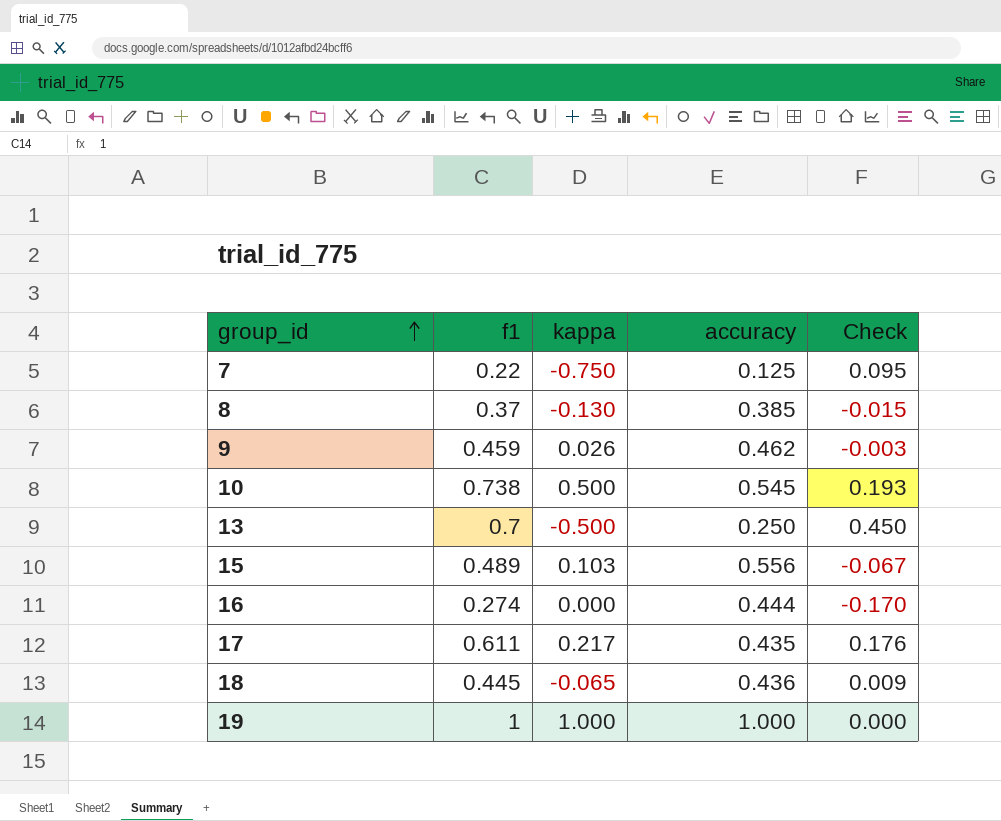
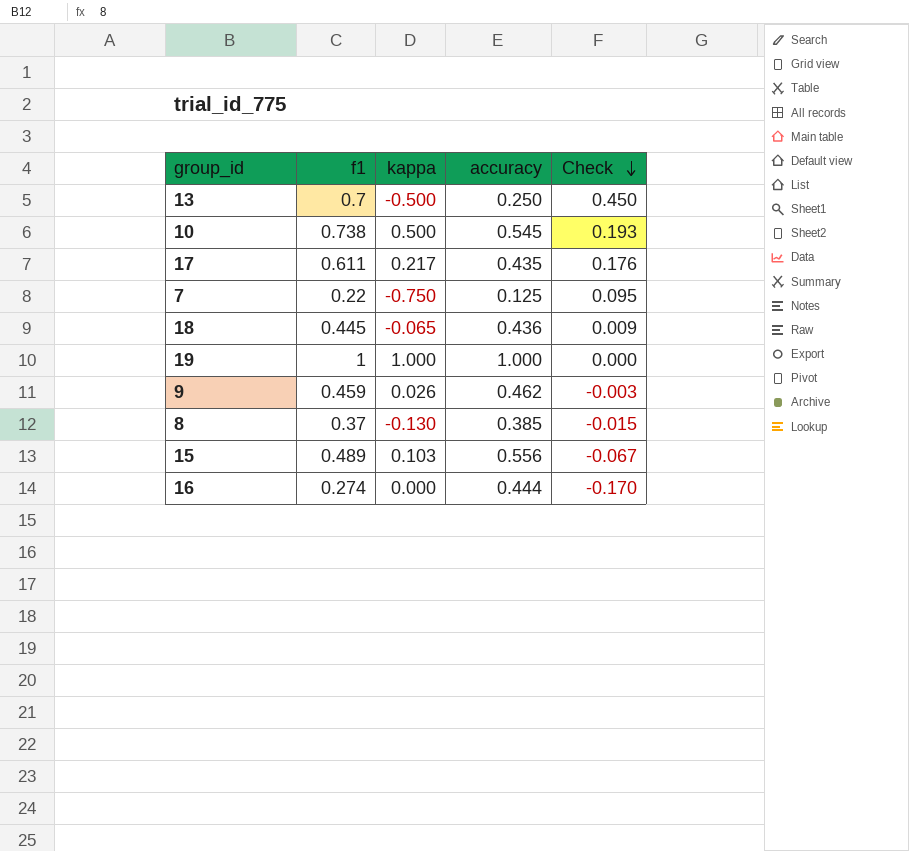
row order: group_id ascending -> Check descending

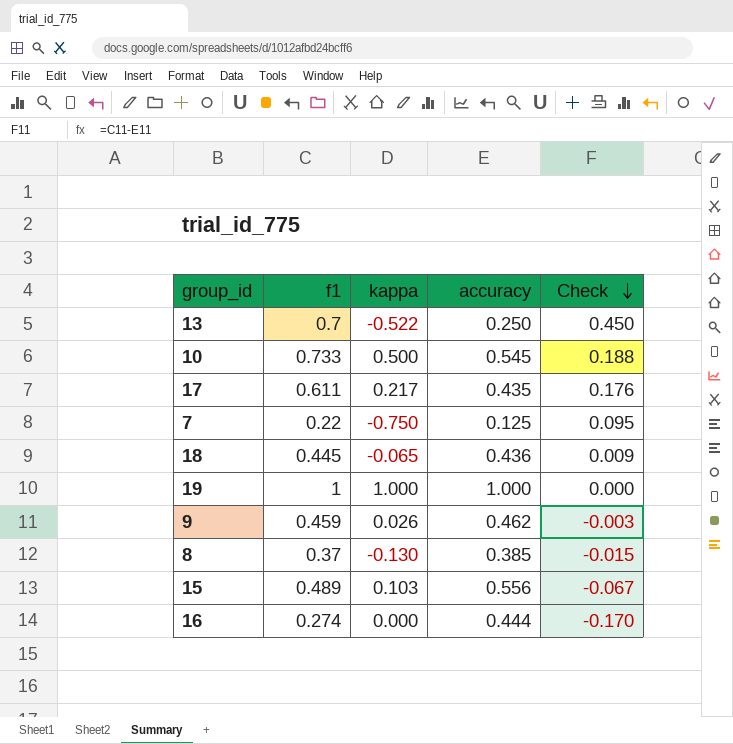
13 | kappa: -0.500 -> -0.522
10 | f1: 0.738 -> 0.733
10 | Check: 0.193 -> 0.188

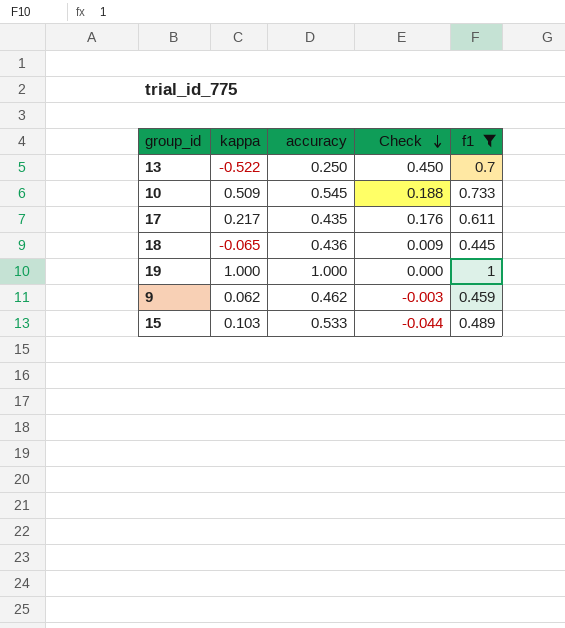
filter: none -> f1 >= 0.445
column f1 | position: 2 -> 5
10 | kappa: 0.500 -> 0.509
9 | kappa: 0.026 -> 0.062
15 | accuracy: 0.556 -> 0.533
15 | Check: -0.067 -> -0.044

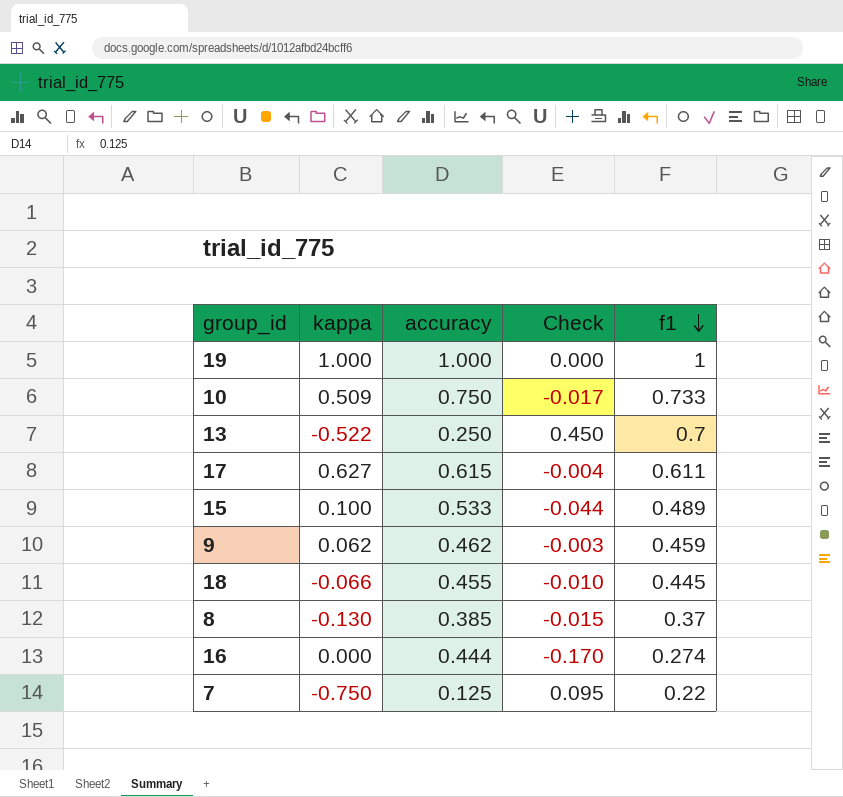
filter: f1 >= 0.445 -> none
row order: Check descending -> f1 descending
10 | accuracy: 0.545 -> 0.750
10 | Check: 0.188 -> -0.017
17 | kappa: 0.217 -> 0.627
17 | accuracy: 0.435 -> 0.615
17 | Check: 0.176 -> -0.004
15 | kappa: 0.103 -> 0.100
18 | kappa: -0.065 -> -0.066
18 | accuracy: 0.436 -> 0.455
18 | Check: 0.009 -> -0.010

